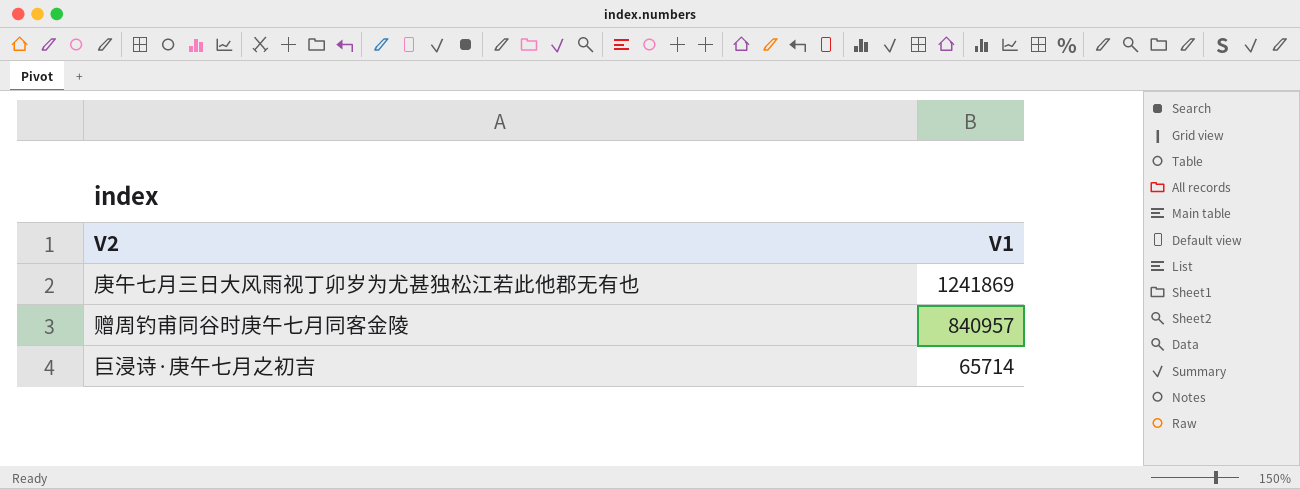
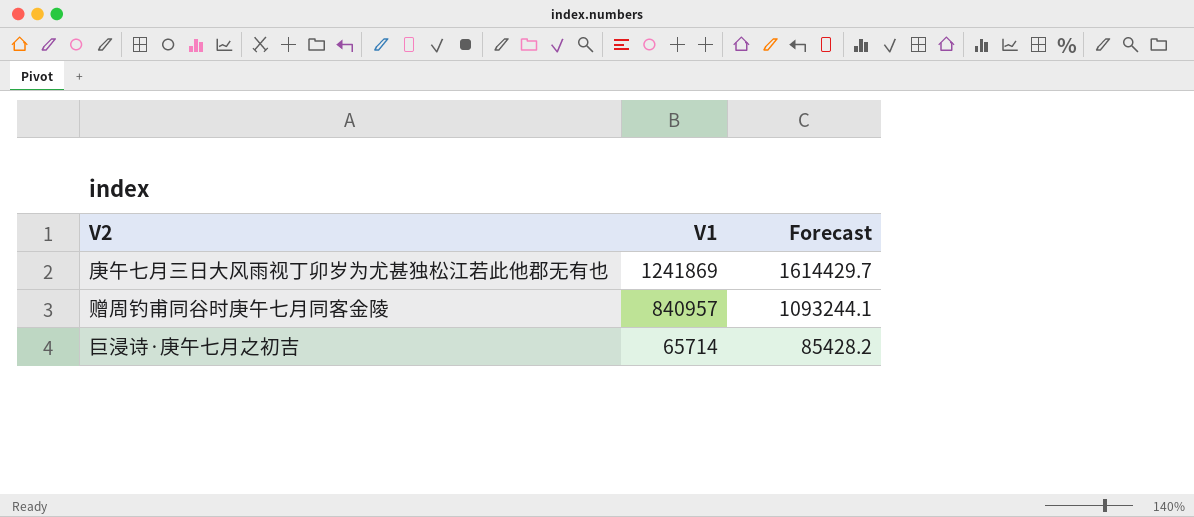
column Forecast | formula: none -> [V1] * 1.3

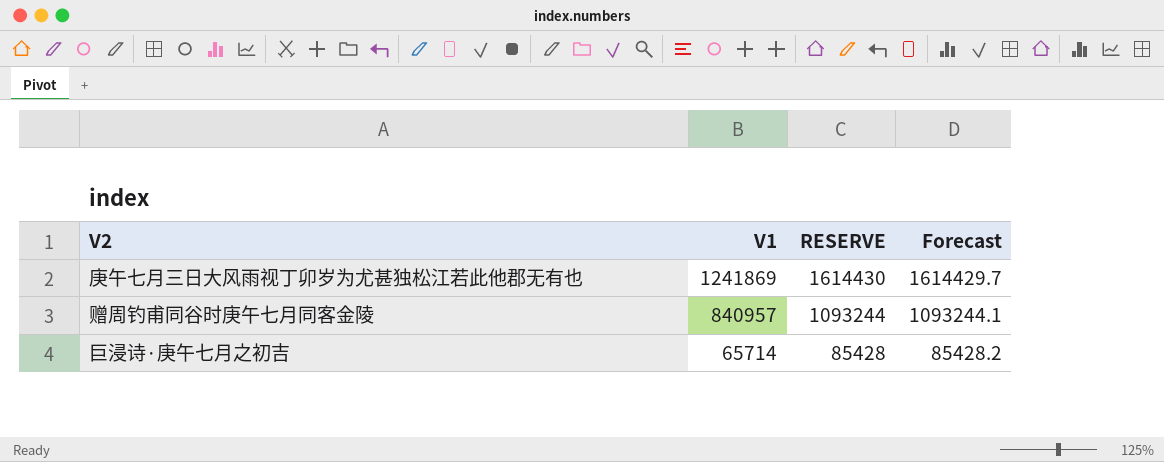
column RESERVE | formula: none -> [V1] * 1.3

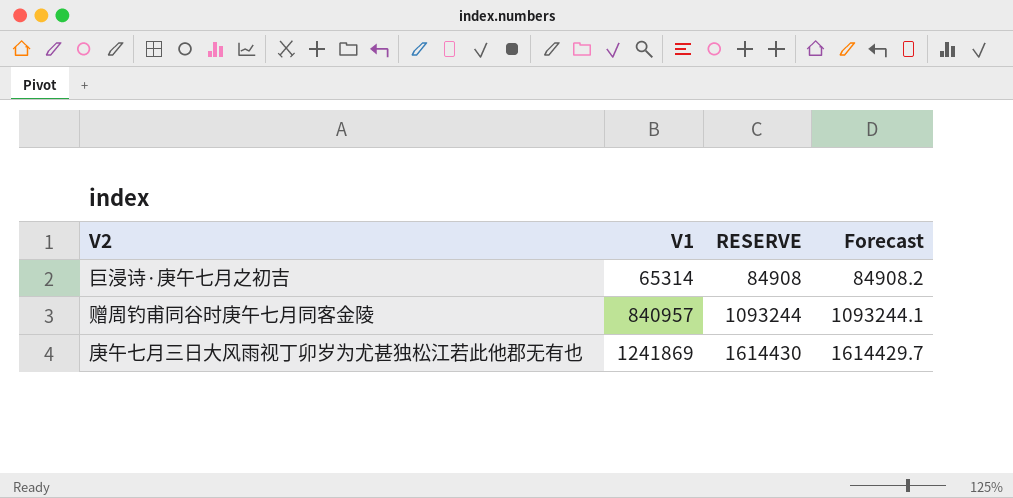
row order: V1 descending -> V1 ascending
巨浸诗·庚午七月之初吉 | V1: 65714 -> 65314
巨浸诗·庚午七月之初吉 | RESERVE: 85428 -> 84908
巨浸诗·庚午七月之初吉 | Forecast: 85428.2 -> 84908.2

